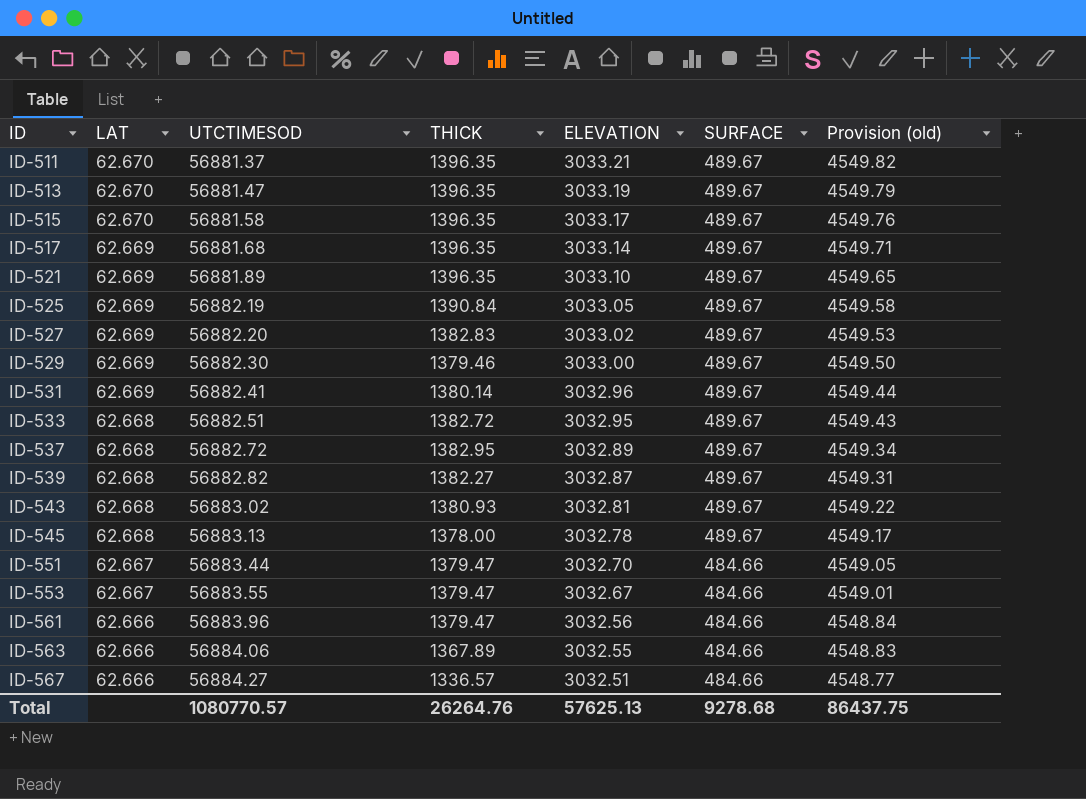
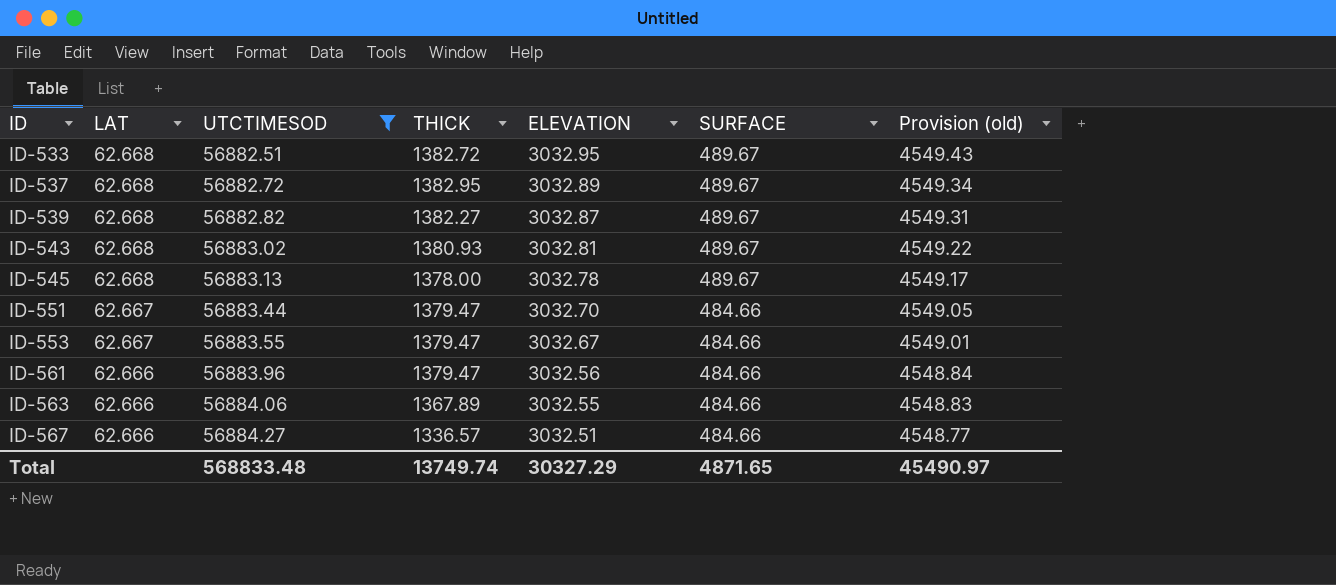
filter: none -> UTCTIMESOD >= 56882.51
Total | UTCTIMESOD: 1080770.57 -> 568833.48
Total | THICK: 26264.76 -> 13749.74
Total | ELEVATION: 57625.13 -> 30327.29
Total | SURFACE: 9278.68 -> 4871.65
Total | Provision (old): 86437.75 -> 45490.97

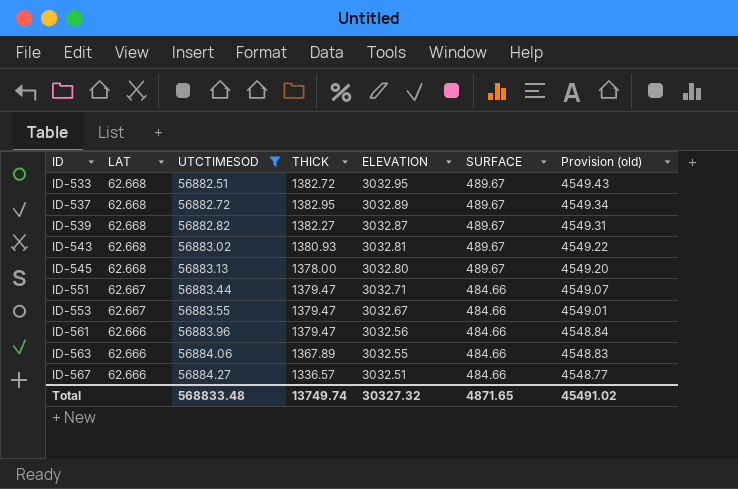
ID-545 | ELEVATION: 3032.78 -> 3032.80
ID-545 | Provision (old): 4549.17 -> 4549.20
ID-551 | ELEVATION: 3032.70 -> 3032.71
ID-551 | Provision (old): 4549.05 -> 4549.07
Total | ELEVATION: 30327.29 -> 30327.32
Total | Provision (old): 45490.97 -> 45491.02

